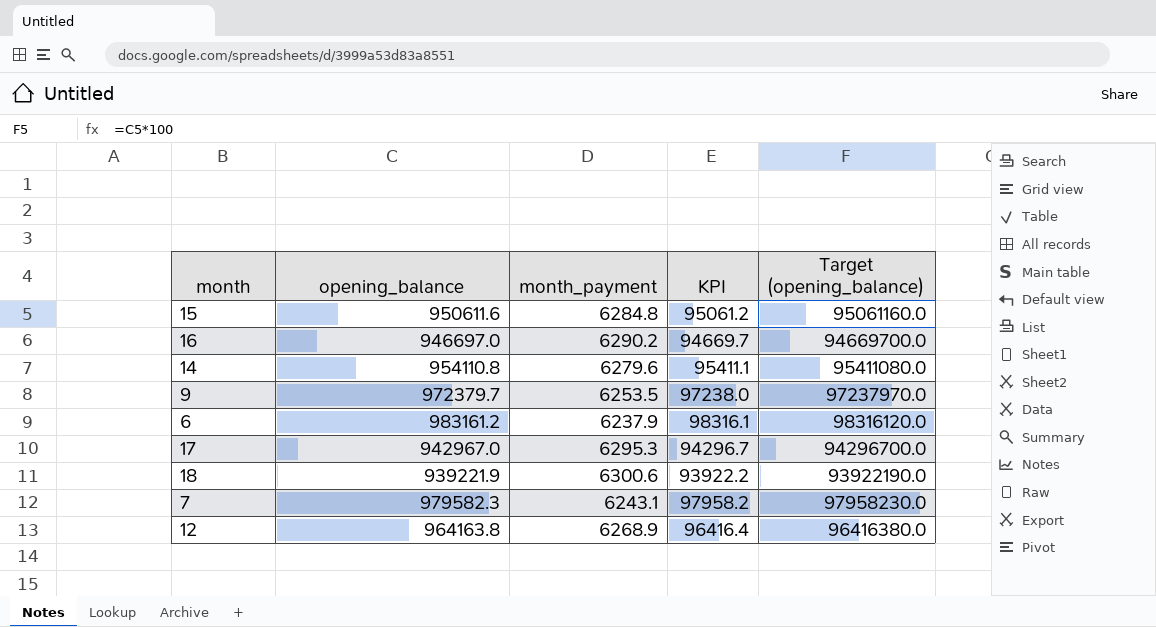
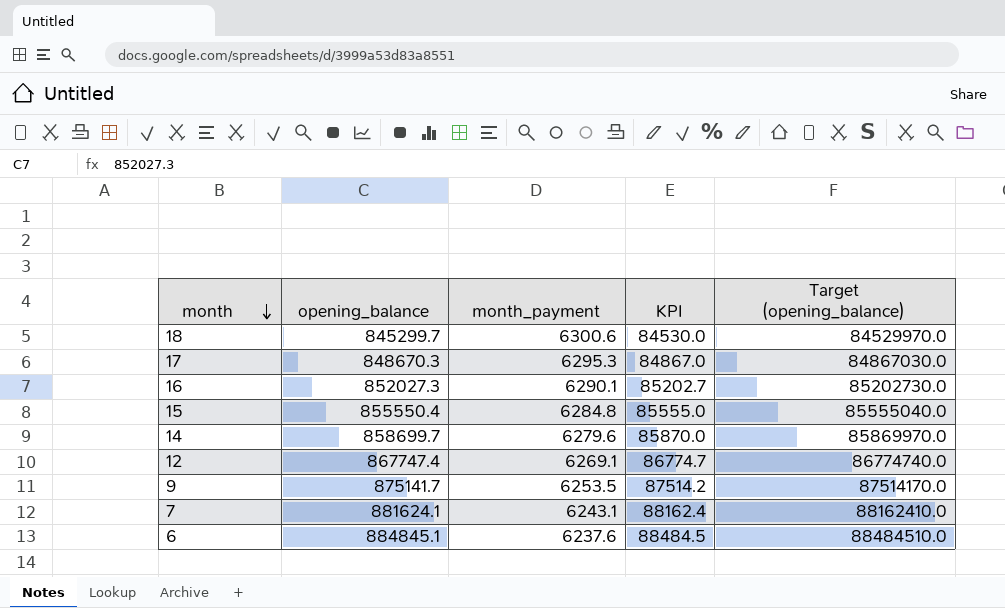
row order: none -> month descending
18 | opening_balance: 939221.9 -> 845299.7
18 | KPI: 93922.2 -> 84530.0
18 | Target (opening_balance): 93922190.0 -> 84529970.0
17 | opening_balance: 942967.0 -> 848670.3
17 | KPI: 94296.7 -> 84867.0
17 | Target (opening_balance): 94296700.0 -> 84867030.0
16 | opening_balance: 946697.0 -> 852027.3
16 | month_payment: 6290.2 -> 6290.1
16 | KPI: 94669.7 -> 85202.7
16 | Target (opening_balance): 94669700.0 -> 85202730.0
15 | opening_balance: 950611.6 -> 855550.4
15 | KPI: 95061.2 -> 85555.0
15 | Target (opening_balance): 95061160.0 -> 85555040.0
14 | opening_balance: 954110.8 -> 858699.7
14 | KPI: 95411.1 -> 85870.0
14 | Target (opening_balance): 95411080.0 -> 85869970.0
12 | opening_balance: 964163.8 -> 867747.4
12 | month_payment: 6268.9 -> 6269.1
12 | KPI: 96416.4 -> 86774.7
12 | Target (opening_balance): 96416380.0 -> 86774740.0
9 | opening_balance: 972379.7 -> 875141.7
9 | KPI: 97238.0 -> 87514.2
9 | Target (opening_balance): 97237970.0 -> 87514170.0
7 | opening_balance: 979582.3 -> 881624.1
7 | KPI: 97958.2 -> 88162.4
7 | Target (opening_balance): 97958230.0 -> 88162410.0
6 | opening_balance: 983161.2 -> 884845.1
6 | month_payment: 6237.9 -> 6237.6
6 | KPI: 98316.1 -> 88484.5
6 | Target (opening_balance): 98316120.0 -> 88484510.0

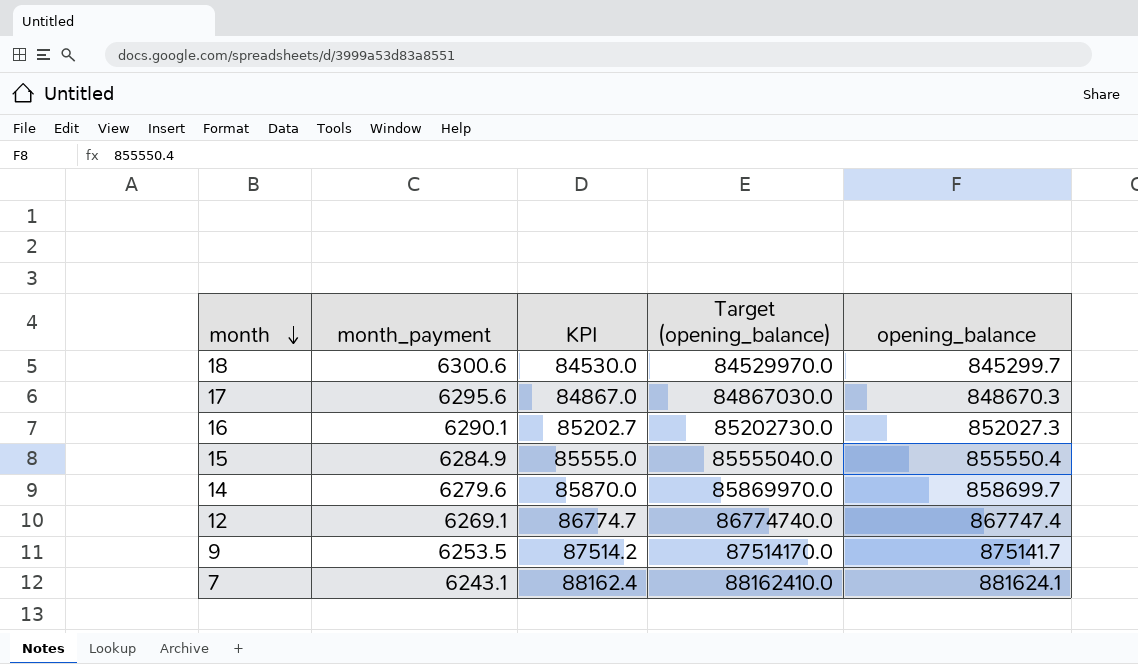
column opening_balance | position: 2 -> 5
row 6: 884845.1 | 6237.6 | 88484.5 | 88484510.0 -> none
17 | month_payment: 6295.3 -> 6295.6
15 | month_payment: 6284.8 -> 6284.9

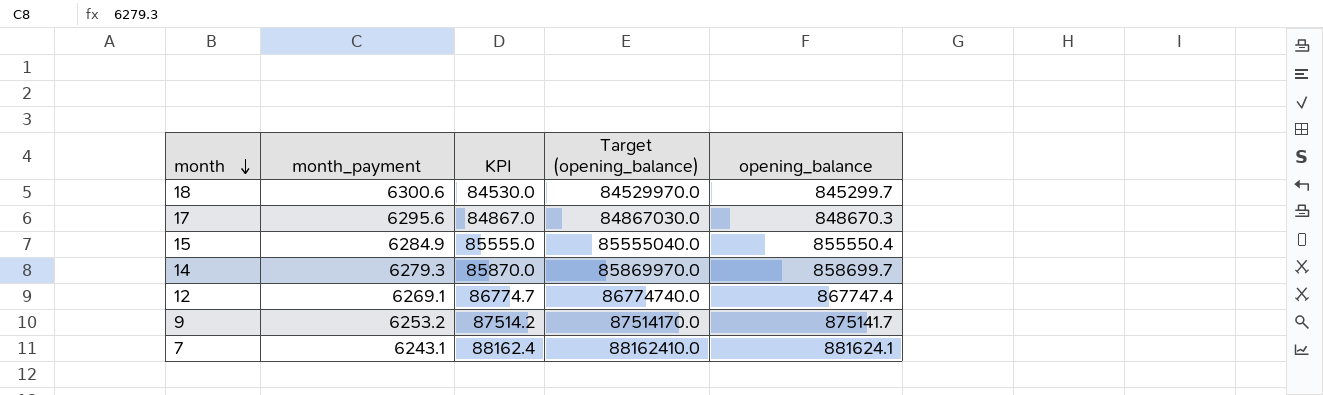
row 16: 6290.1 | 85202.7 | 85202730.0 | 852027.3 -> none
14 | month_payment: 6279.6 -> 6279.3
9 | month_payment: 6253.5 -> 6253.2

